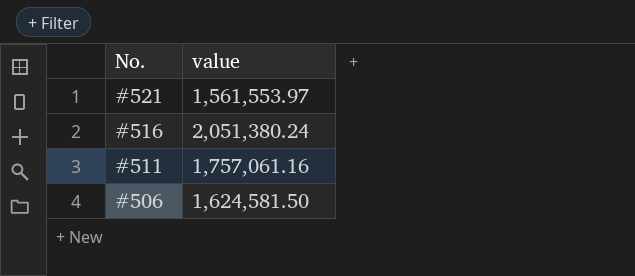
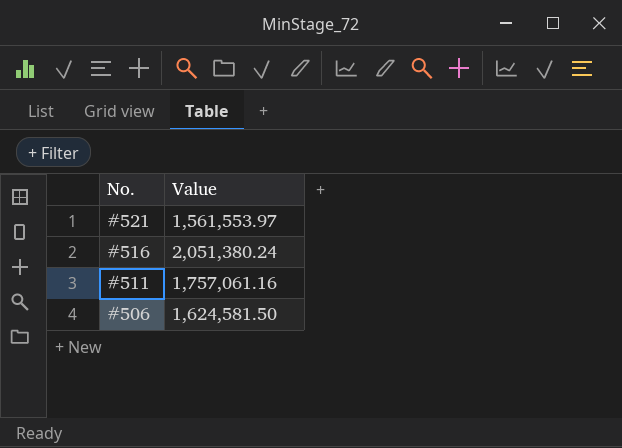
column name: value -> Value

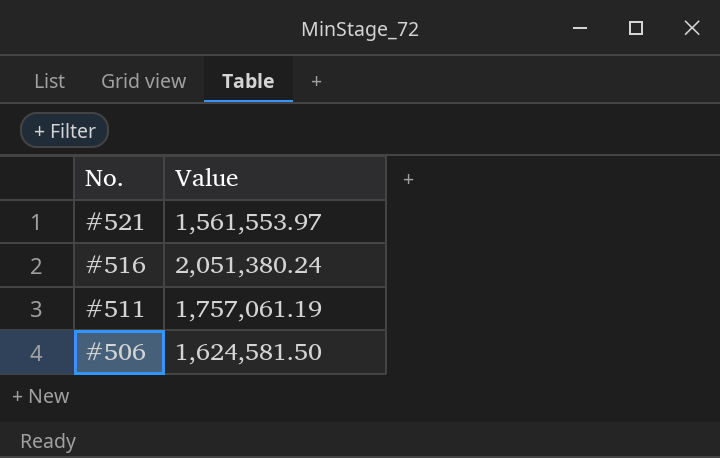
#511 | Value: 1,757,061.16 -> 1,757,061.19

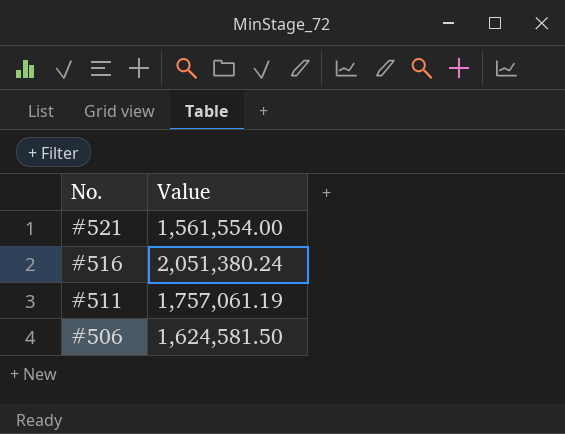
#521 | Value: 1,561,553.97 -> 1,561,554.00

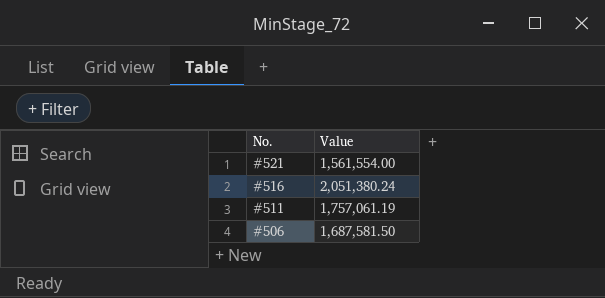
#506 | Value: 1,624,581.50 -> 1,687,581.50

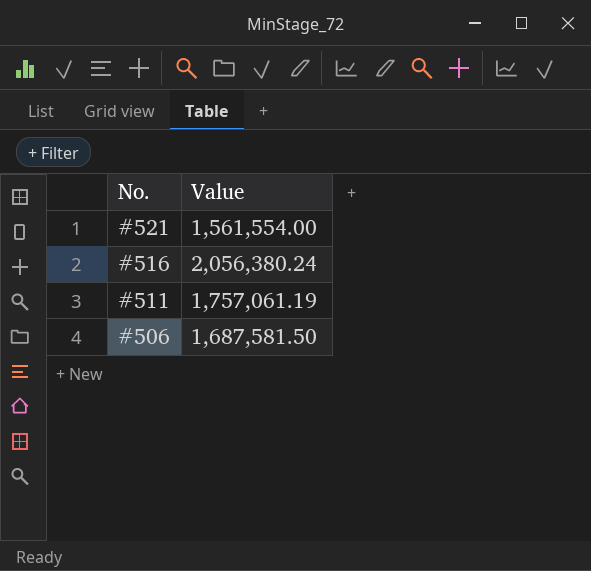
#516 | Value: 2,051,380.24 -> 2,056,380.24

